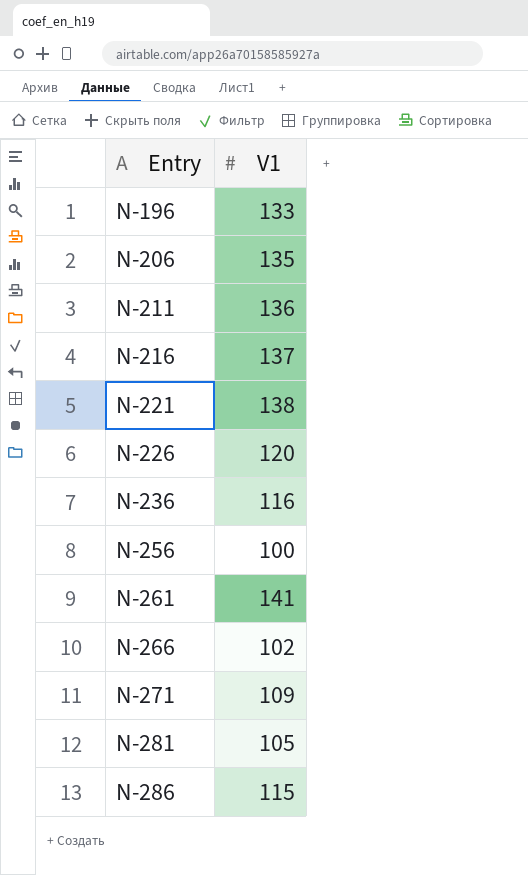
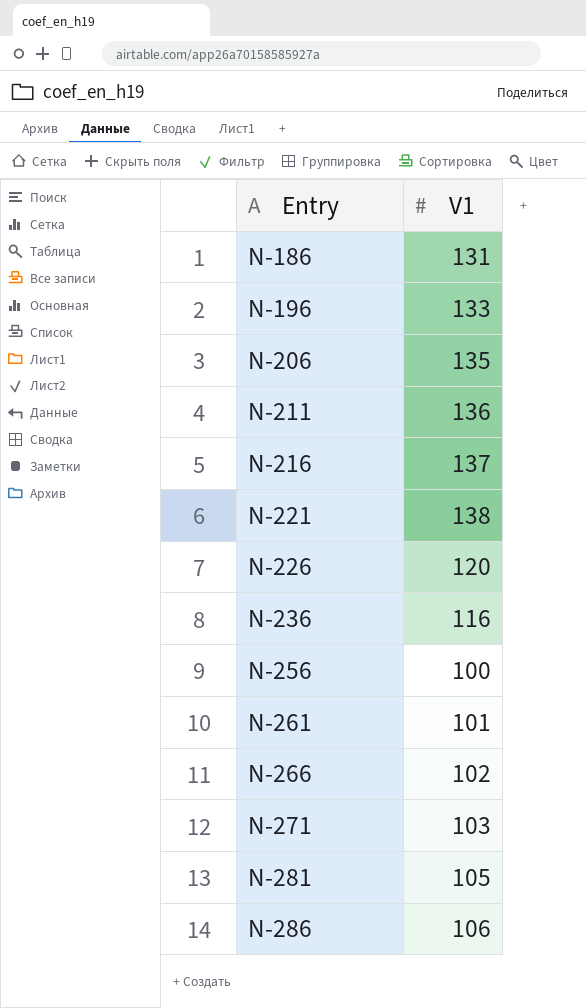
row N-186: none -> 131
N-261 | V1: 141 -> 101
N-271 | V1: 109 -> 103
N-286 | V1: 115 -> 106

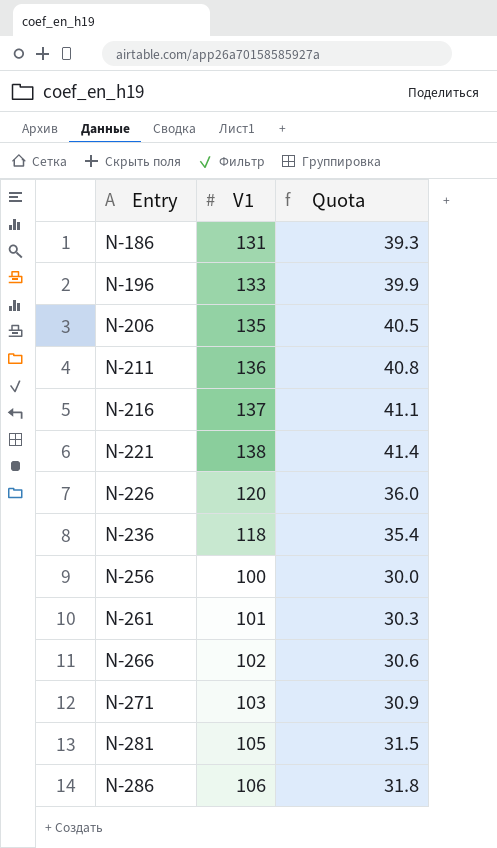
column Quota | formula: none -> [V1] * 0.3
N-236 | V1: 116 -> 118

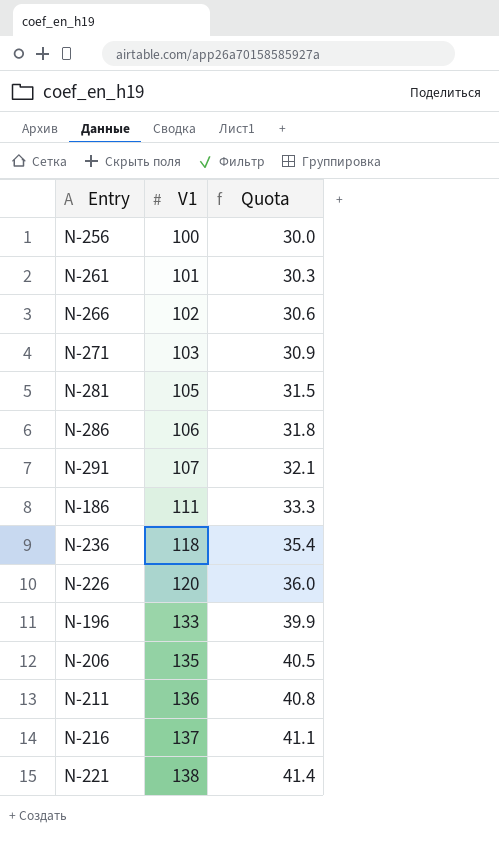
row order: Entry ascending -> V1 ascending
row N-291: none -> 107 | 32.1
N-186 | V1: 131 -> 111
N-186 | Quota: 39.3 -> 33.3

